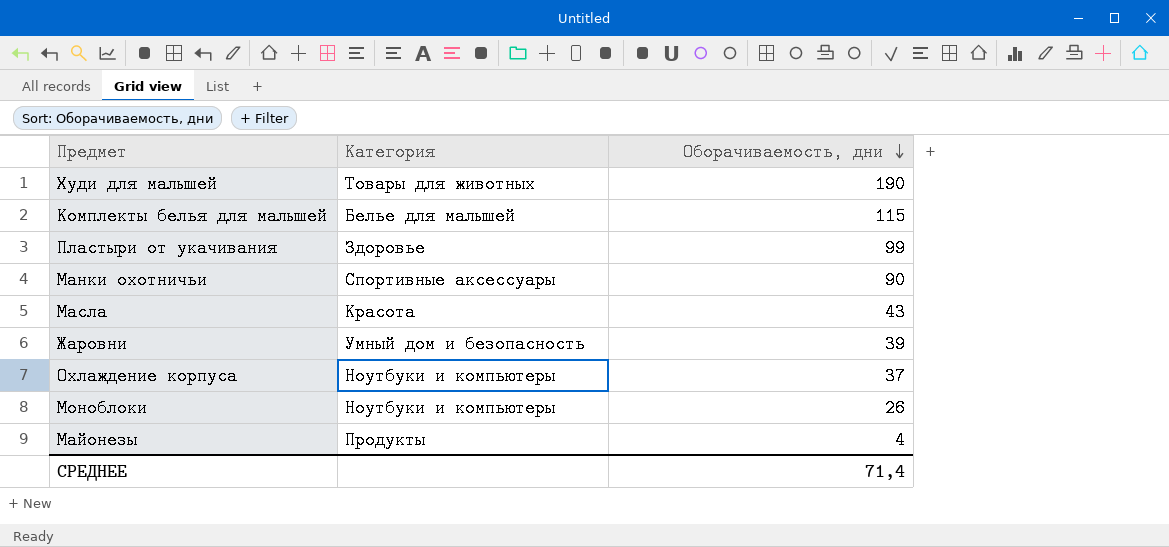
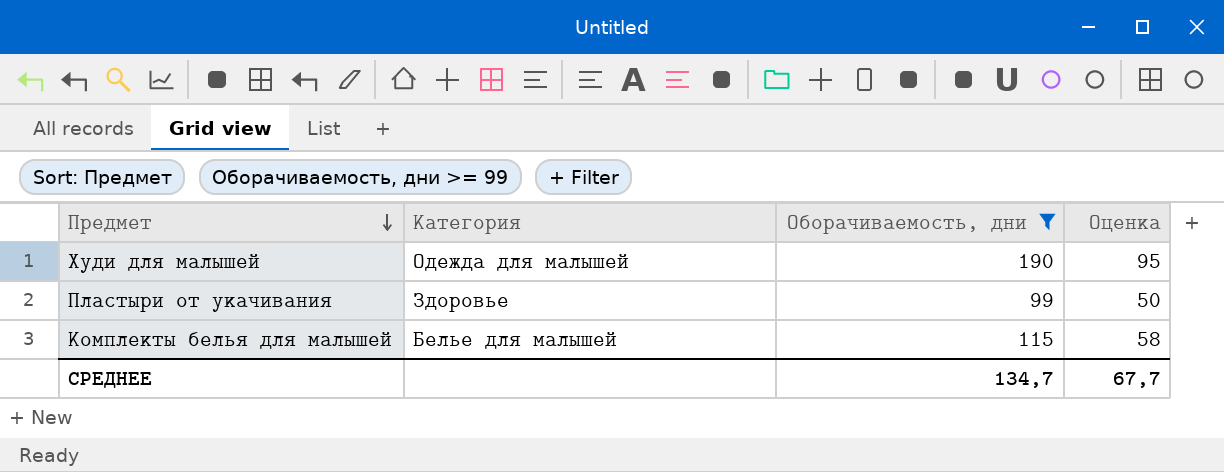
filter: none -> Оборачиваемость, дни >= 99
row order: Оборачиваемость, дни descending -> Предмет descending
column Оценка | formula: none -> [Оборачиваемость, дни] * 0,5
Худи для малышей | Категория: Товары для животных -> Одежда для малышей
СРЕДНЕЕ | Оборачиваемость, дни: 71,4 -> 134,7

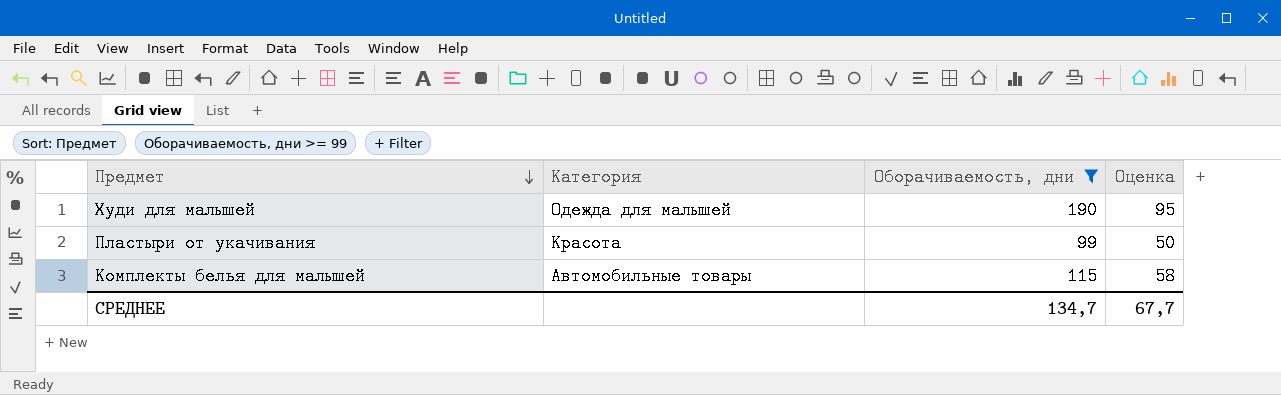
Пластыри от укачивания | Категория: Здоровье -> Красота
Комплекты белья для малышей | Категория: Белье для малышей -> Автомобильные товары

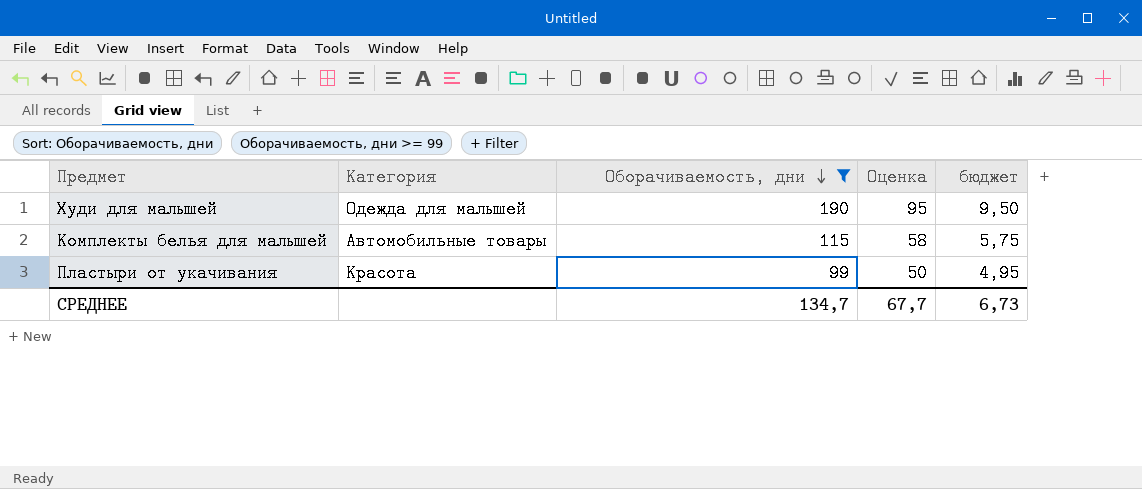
row order: Предмет descending -> Оборачиваемость, дни descending
column бюджет | formula: none -> [Оборачиваемость, дни] * 0,05

